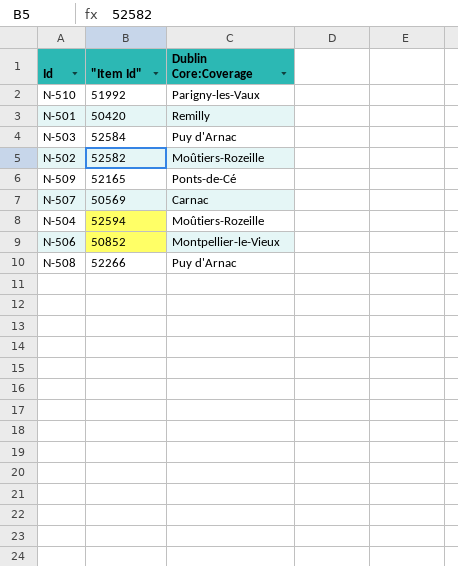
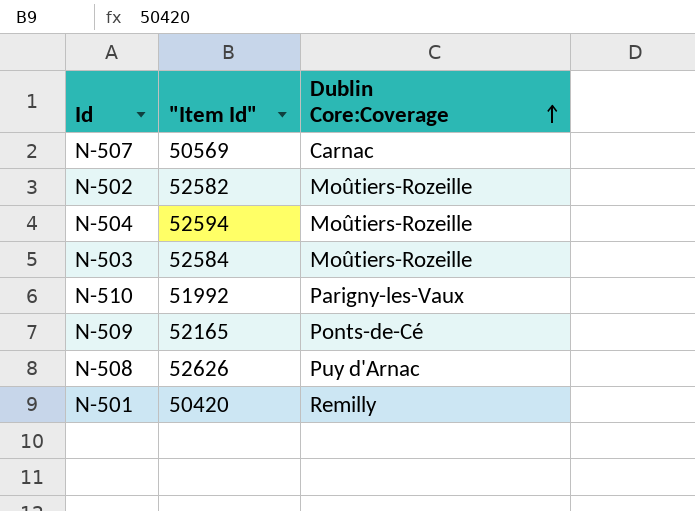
row order: none -> Dublin Core:Coverage ascending
row N-506: 50852 | Montpellier-le-Vieux -> none
N-503 | Dublin Core:Coverage: Puy d'Arnac -> Moûtiers-Rozeille
N-508 | "Item Id": 52266 -> 52626

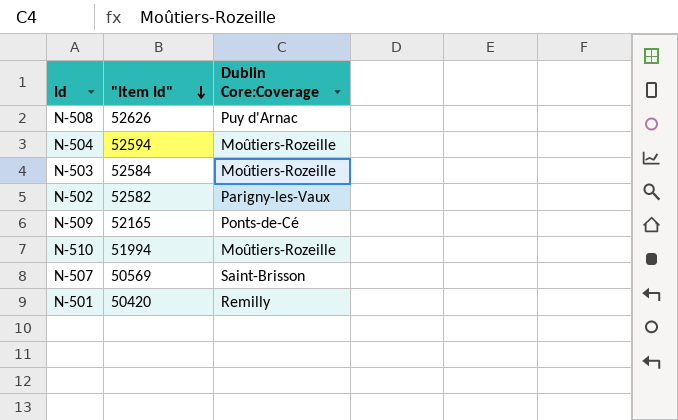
row order: Dublin Core:Coverage ascending -> "Item Id" descending
N-502 | Dublin Core:Coverage: Moûtiers-Rozeille -> Parigny-les-Vaux
N-510 | "Item Id": 51992 -> 51994
N-510 | Dublin Core:Coverage: Parigny-les-Vaux -> Moûtiers-Rozeille
N-507 | Dublin Core:Coverage: Carnac -> Saint-Brisson

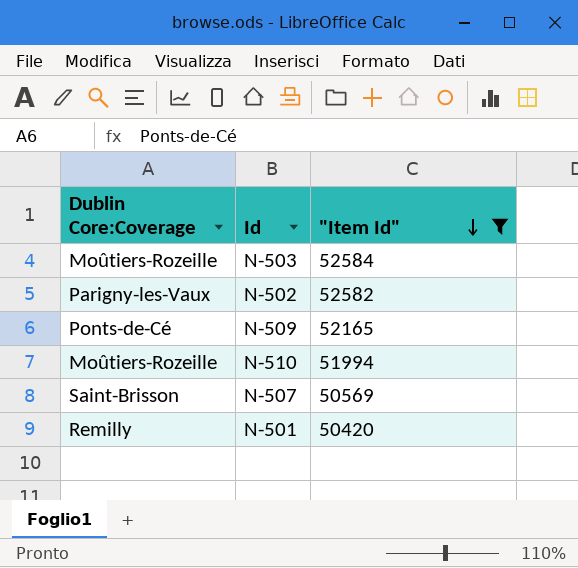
filter: none -> "Item Id" <= 52584
column Dublin Core:Coverage | position: 3 -> 1

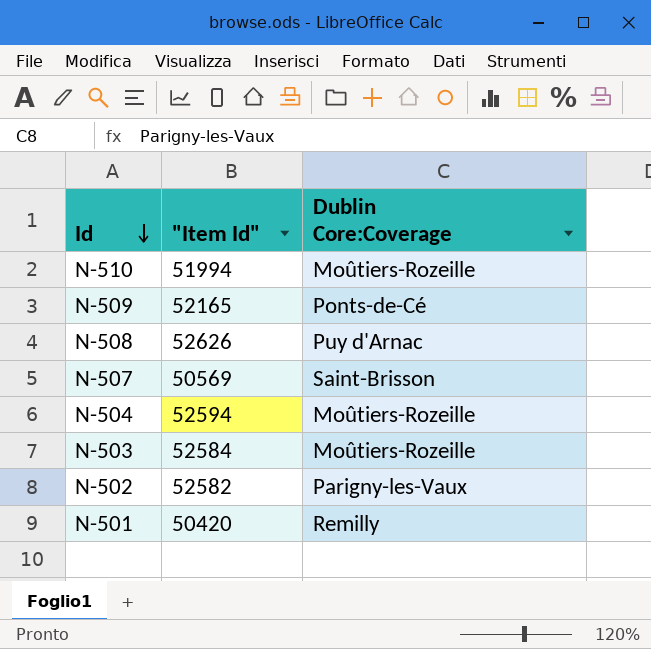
filter: "Item Id" <= 52584 -> none
row order: "Item Id" descending -> Id descending
column Dublin Core:Coverage | position: 1 -> 3

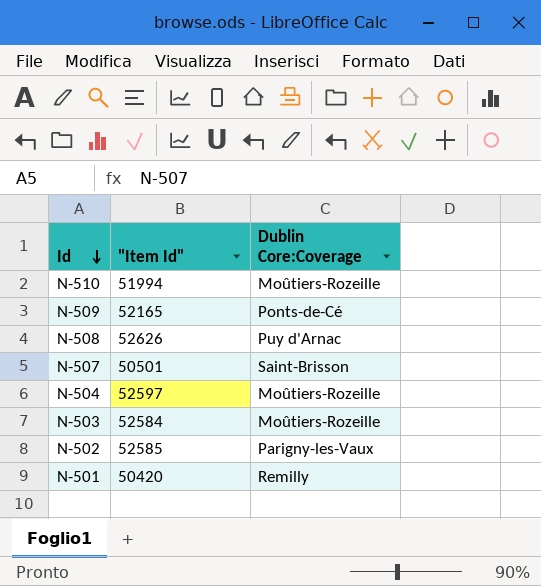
N-507 | "Item Id": 50569 -> 50501
N-504 | "Item Id": 52594 -> 52597
N-502 | "Item Id": 52582 -> 52585

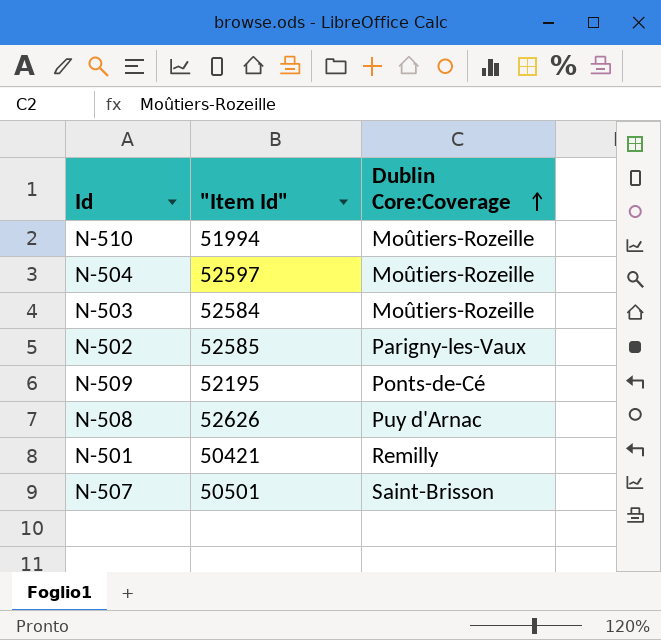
row order: Id descending -> Dublin Core:Coverage ascending
N-509 | "Item Id": 52165 -> 52195
N-501 | "Item Id": 50420 -> 50421

